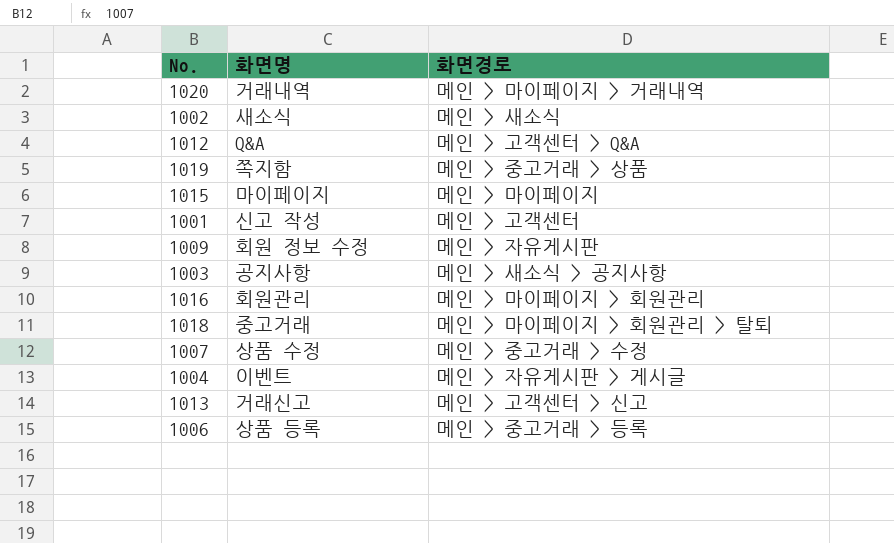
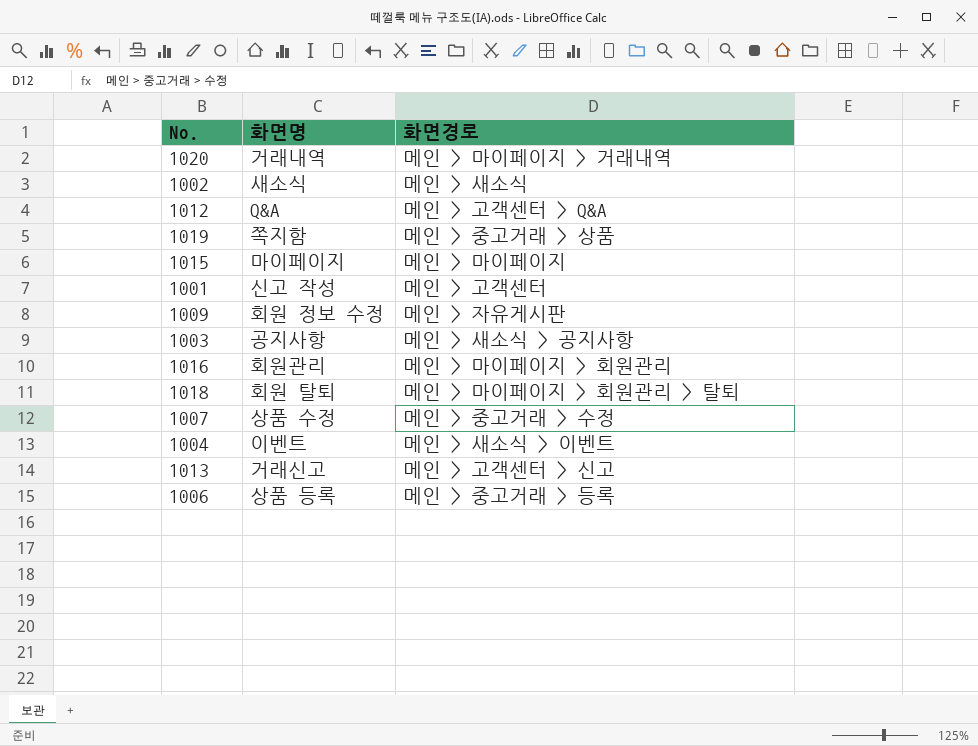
1018 | 화면명: 중고거래 -> 회원 탈퇴
1004 | 화면경로: 메인 > 자유게시판 > 게시글 -> 메인 > 새소식 > 이벤트

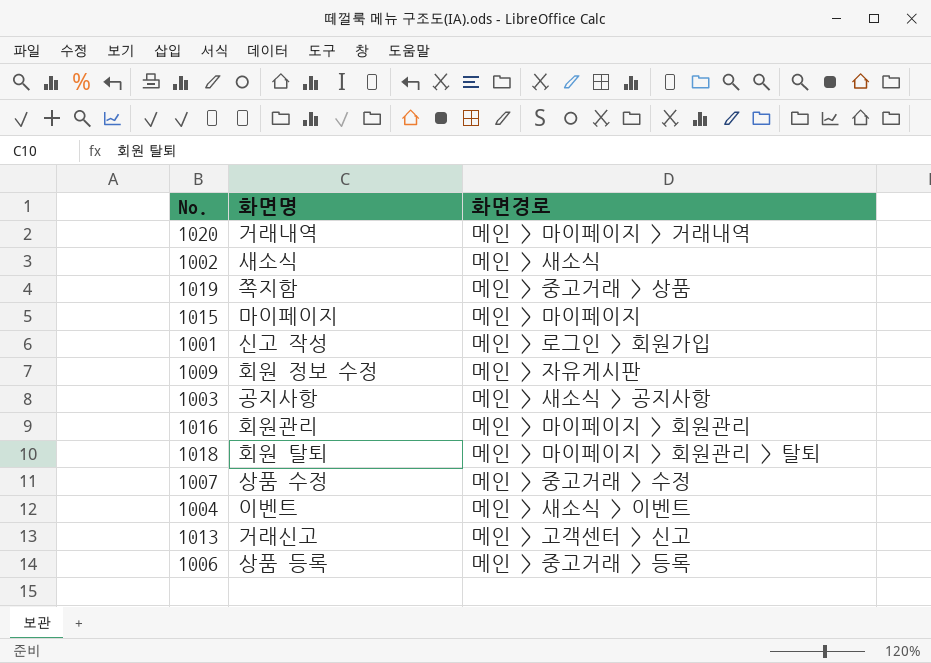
row 1012: Q&A | 메인 > 고객센터 > Q&A -> none
1001 | 화면경로: 메인 > 고객센터 -> 메인 > 로그인 > 회원가입

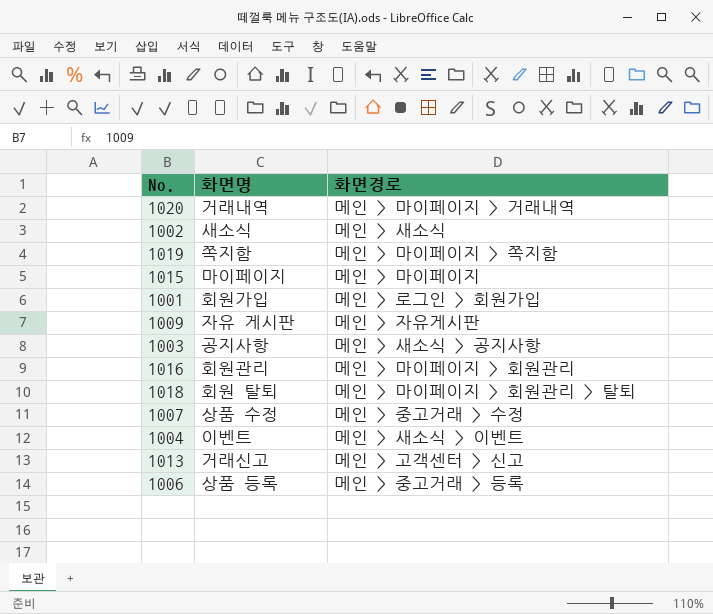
1019 | 화면경로: 메인 > 중고거래 > 상품 -> 메인 > 마이페이지 > 쪽지함
1001 | 화면명: 신고 작성 -> 회원가입
1009 | 화면명: 회원 정보 수정 -> 자유 게시판

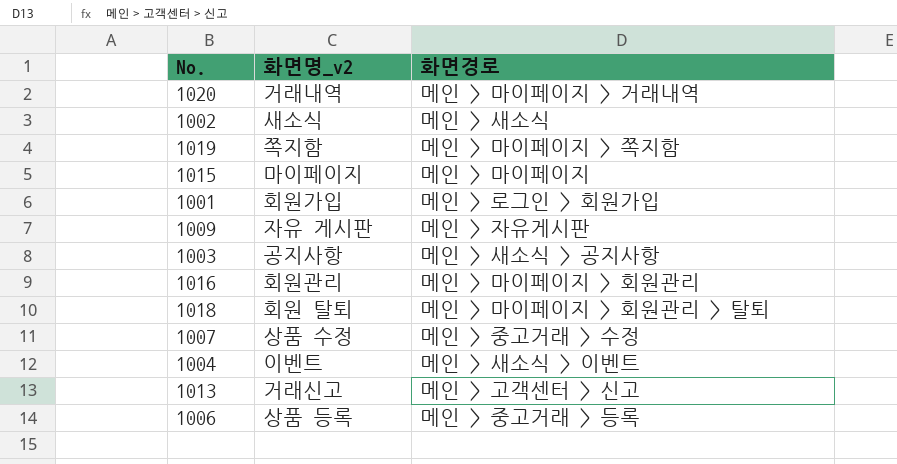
column name: 화면명 -> 화면명_v2

